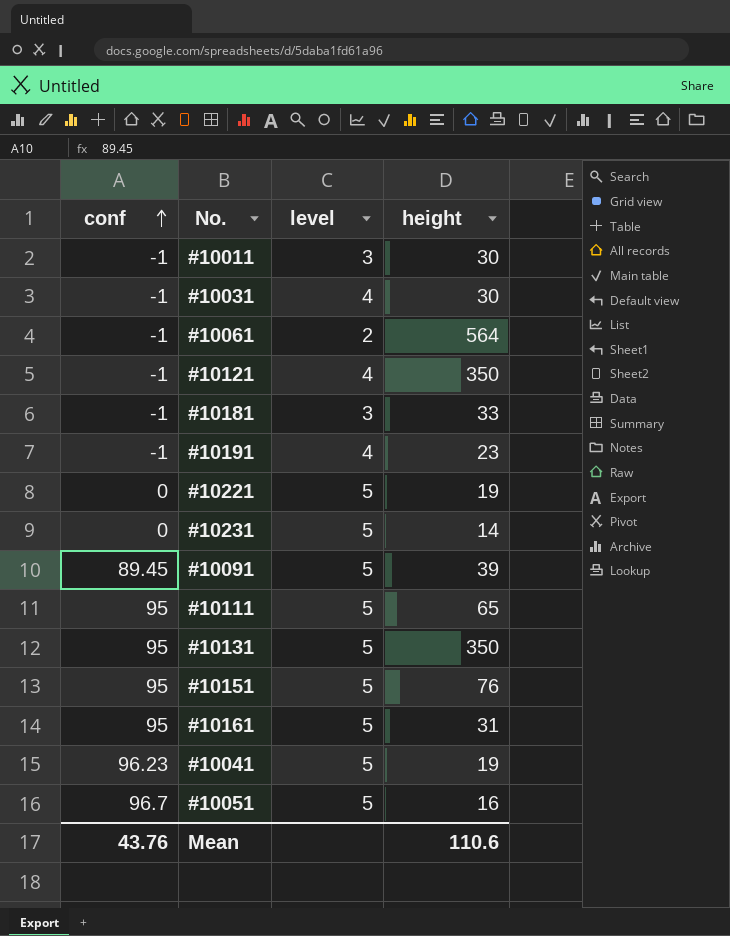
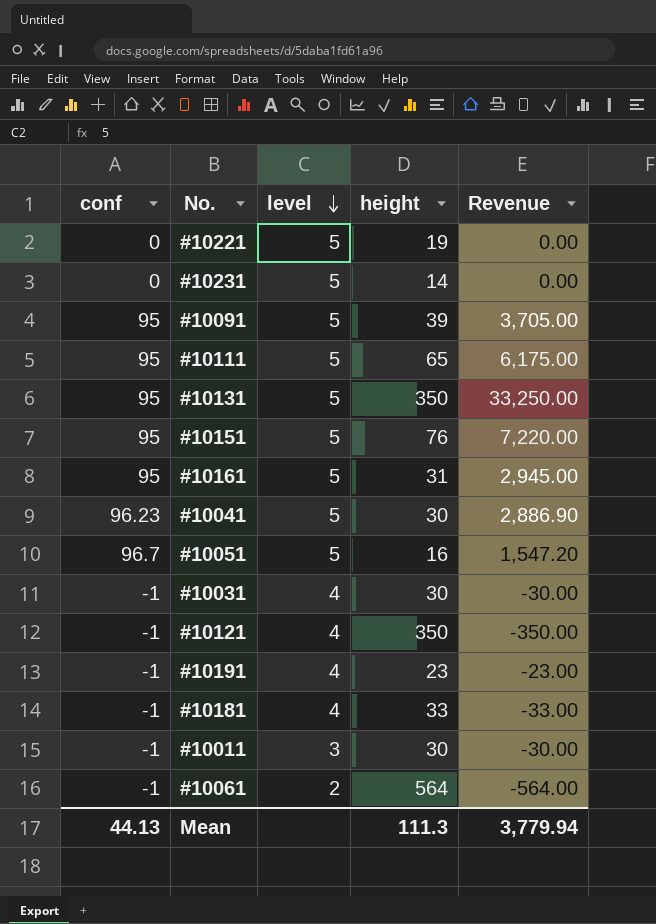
row order: conf ascending -> level descending
column Revenue | formula: none -> [conf] * [height]
#10091 | conf: 89.45 -> 95
#10041 | height: 19 -> 30
#10181 | level: 3 -> 4
Mean | conf: 43.76 -> 44.13
Mean | height: 110.6 -> 111.3

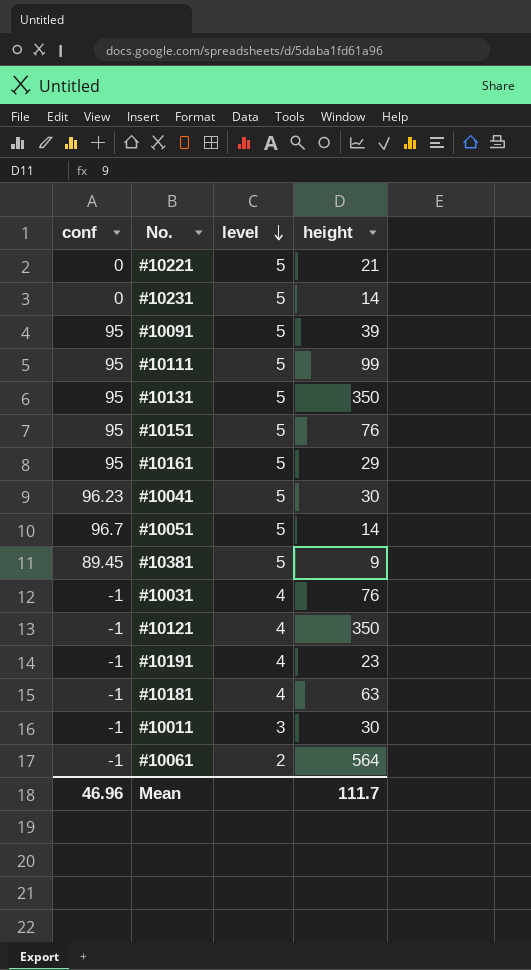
column Revenue | formula: [conf] * [height] -> none
#10221 | height: 19 -> 21
#10111 | height: 65 -> 99
#10161 | height: 31 -> 29
#10051 | height: 16 -> 14
row #10381: none -> 89.45 | 5 | 9
#10031 | height: 30 -> 76
#10181 | height: 33 -> 63
Mean | conf: 44.13 -> 46.96
Mean | height: 111.3 -> 111.7

